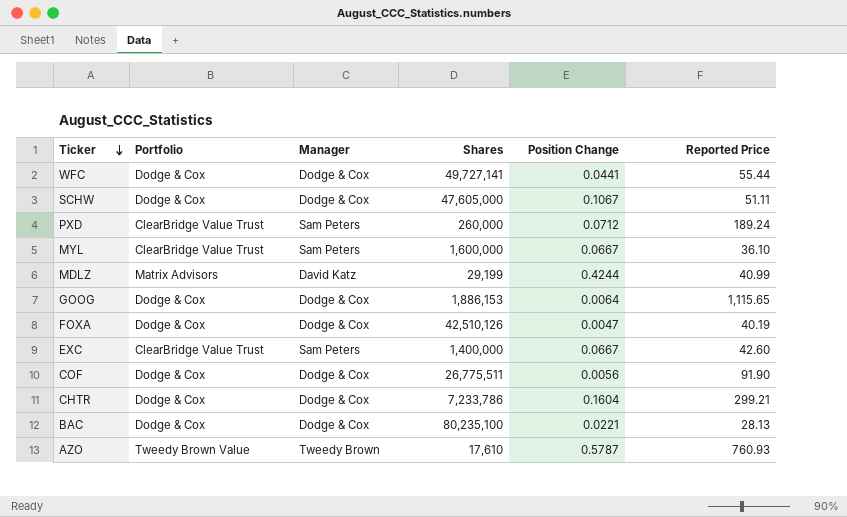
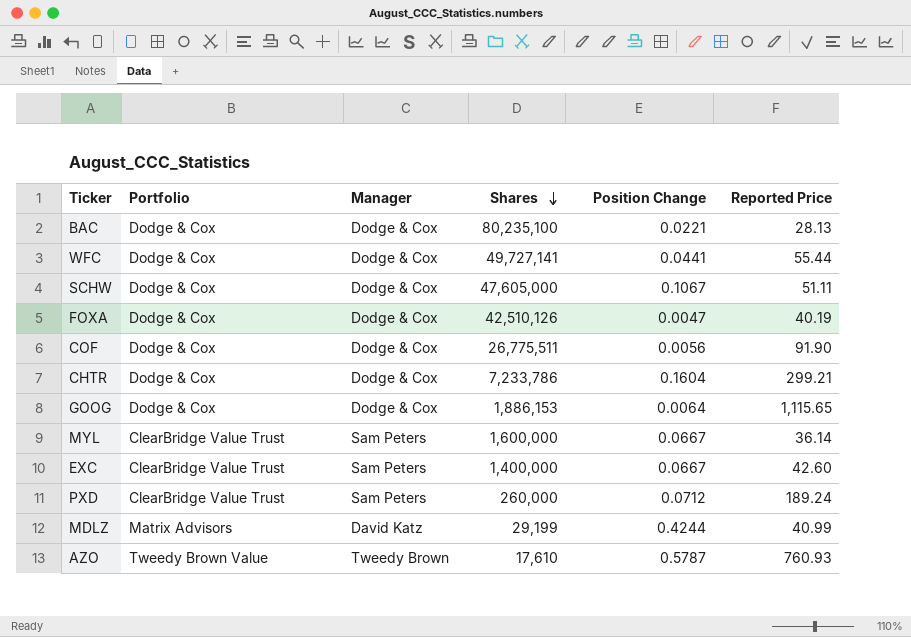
row order: Ticker descending -> Shares descending
MYL | Reported Price: 36.10 -> 36.14

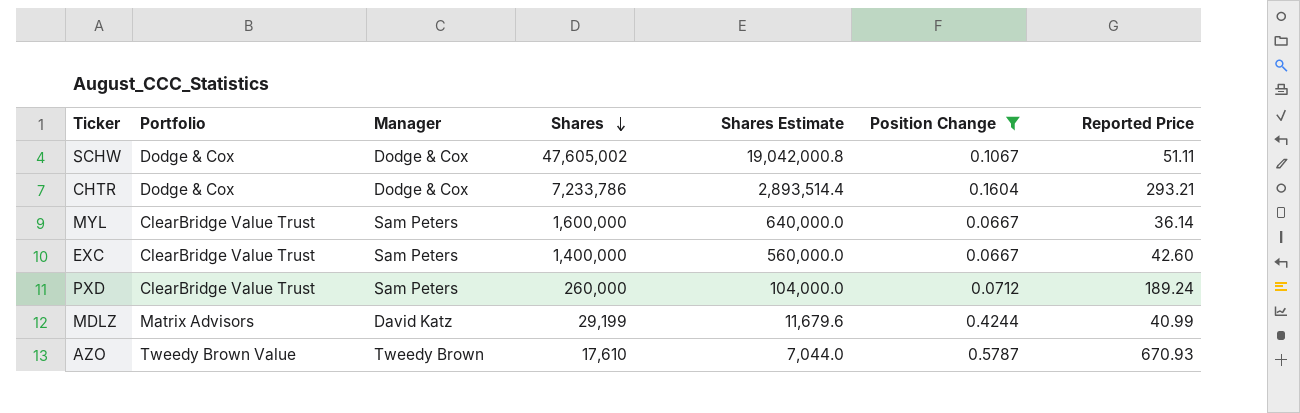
filter: none -> Position Change >= 0.0667
column Shares Estimate | formula: none -> [Shares] * 0.4
SCHW | Shares: 47,605,000 -> 47,605,002
CHTR | Reported Price: 299.21 -> 293.21
AZO | Reported Price: 760.93 -> 670.93

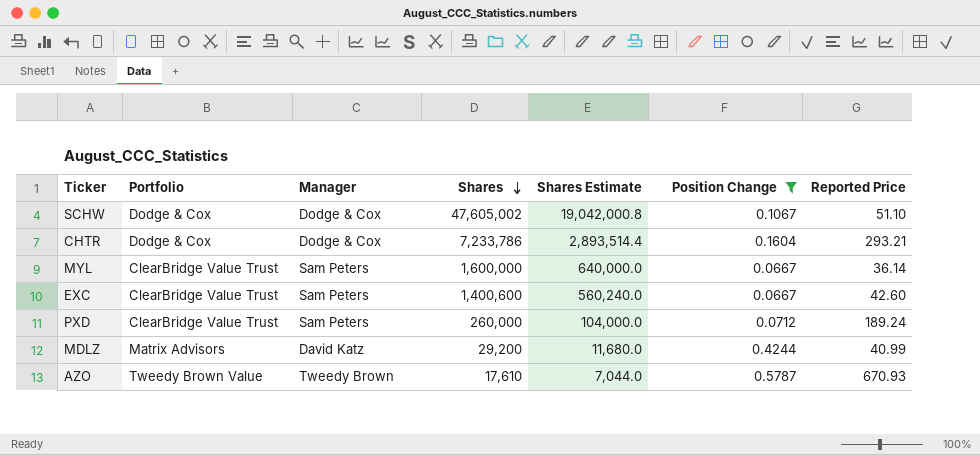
SCHW | Reported Price: 51.11 -> 51.10
EXC | Shares: 1,400,000 -> 1,400,600
EXC | Shares Estimate: 560,000.0 -> 560,240.0
MDLZ | Shares: 29,199 -> 29,200
MDLZ | Shares Estimate: 11,679.6 -> 11,680.0

